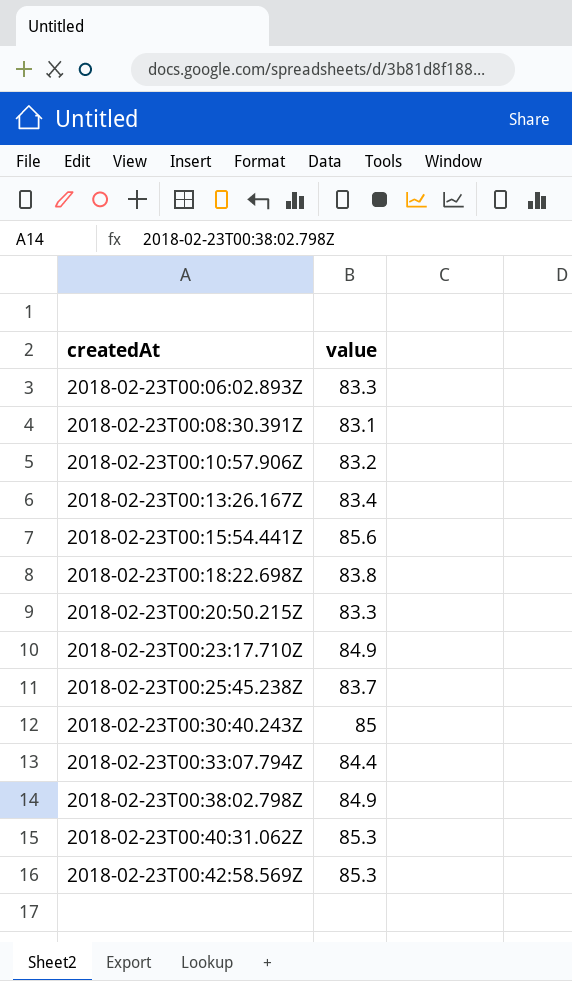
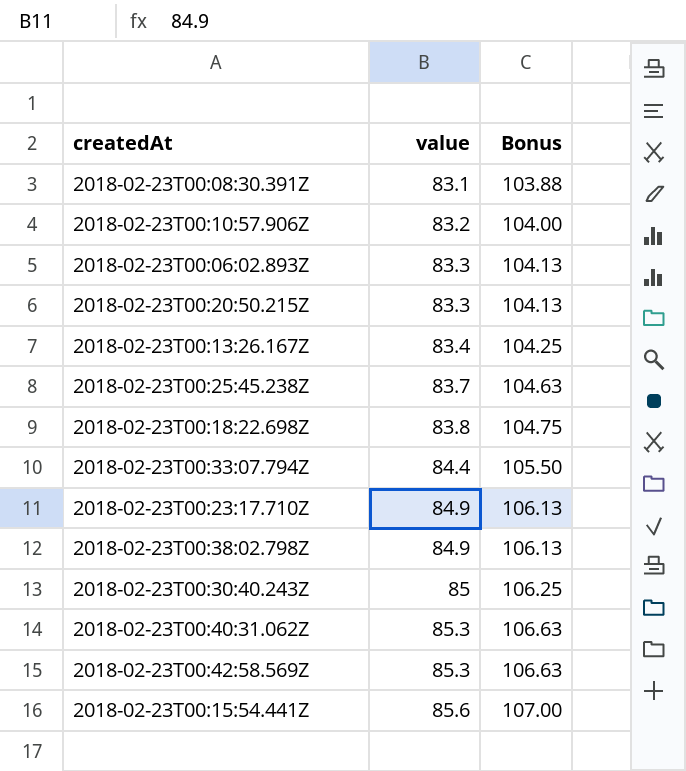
row order: createdAt ascending -> value ascending
column Bonus | formula: none -> [value] * 1.25

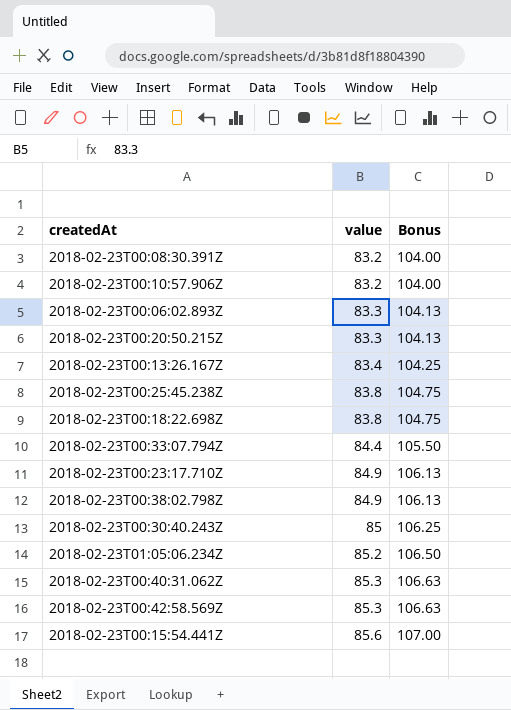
2018-02-23T00:08:30.391Z | value: 83.1 -> 83.2
2018-02-23T00:08:30.391Z | Bonus: 103.88 -> 104.00
2018-02-23T00:25:45.238Z | value: 83.7 -> 83.8
2018-02-23T00:25:45.238Z | Bonus: 104.63 -> 104.75
row 2018-02-23T01:05:06.234Z: none -> 85.2 | 106.50

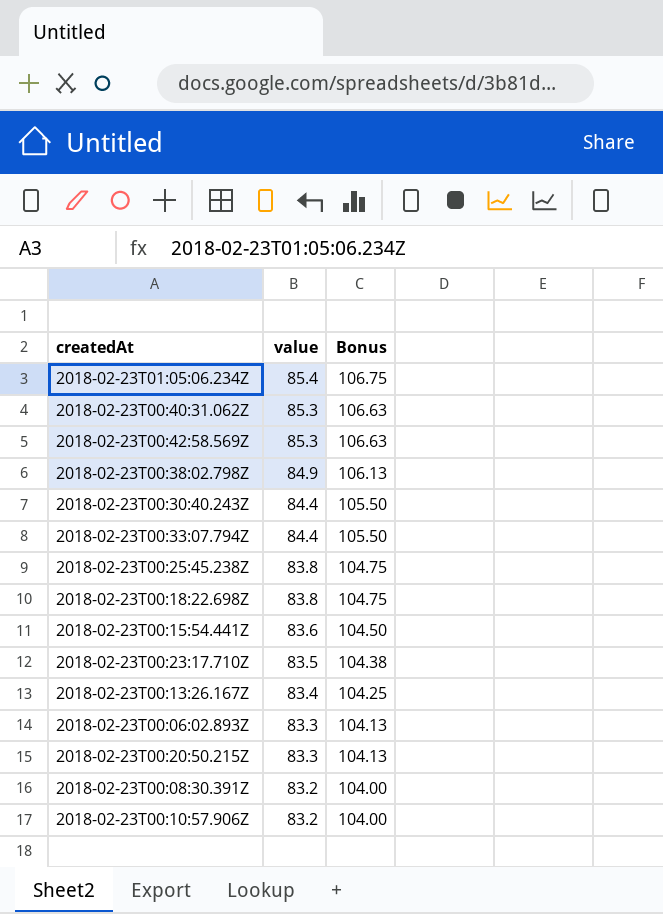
row order: value ascending -> value descending
2018-02-23T01:05:06.234Z | value: 85.2 -> 85.4
2018-02-23T01:05:06.234Z | Bonus: 106.50 -> 106.75
2018-02-23T00:30:40.243Z | value: 85 -> 84.4
2018-02-23T00:30:40.243Z | Bonus: 106.25 -> 105.50
2018-02-23T00:15:54.441Z | value: 85.6 -> 83.6
2018-02-23T00:15:54.441Z | Bonus: 107.00 -> 104.50
2018-02-23T00:23:17.710Z | value: 84.9 -> 83.5
2018-02-23T00:23:17.710Z | Bonus: 106.13 -> 104.38

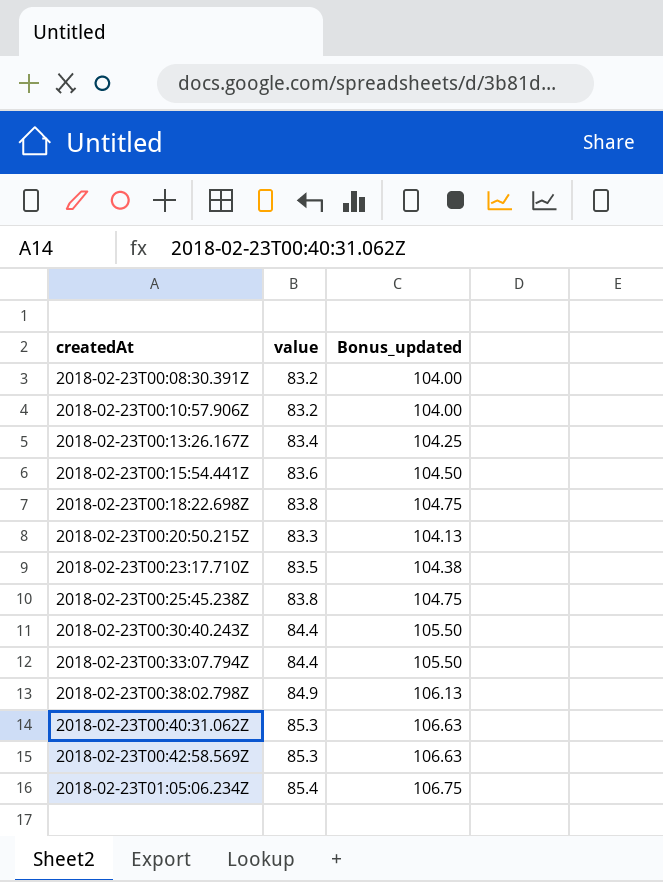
row order: value descending -> createdAt ascending
column name: Bonus -> Bonus_updated
row 2018-02-23T00:06:02.893Z: 83.3 | 104.13 -> none

